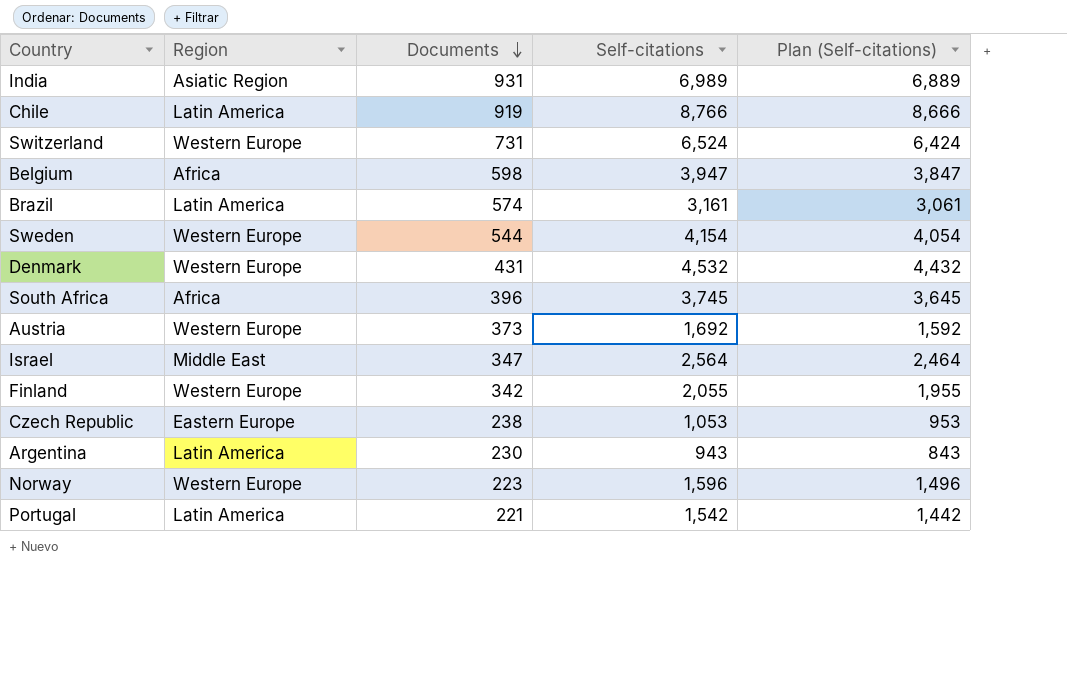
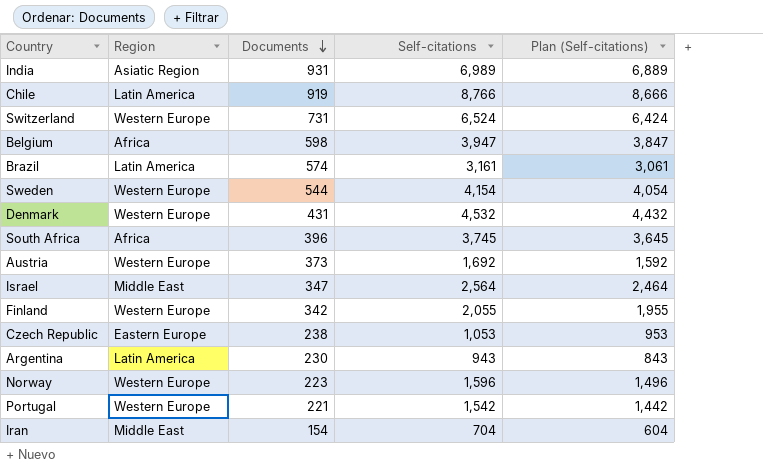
Portugal | Region: Latin America -> Western Europe
row Iran: none -> Middle East | 154 | 704 | 604

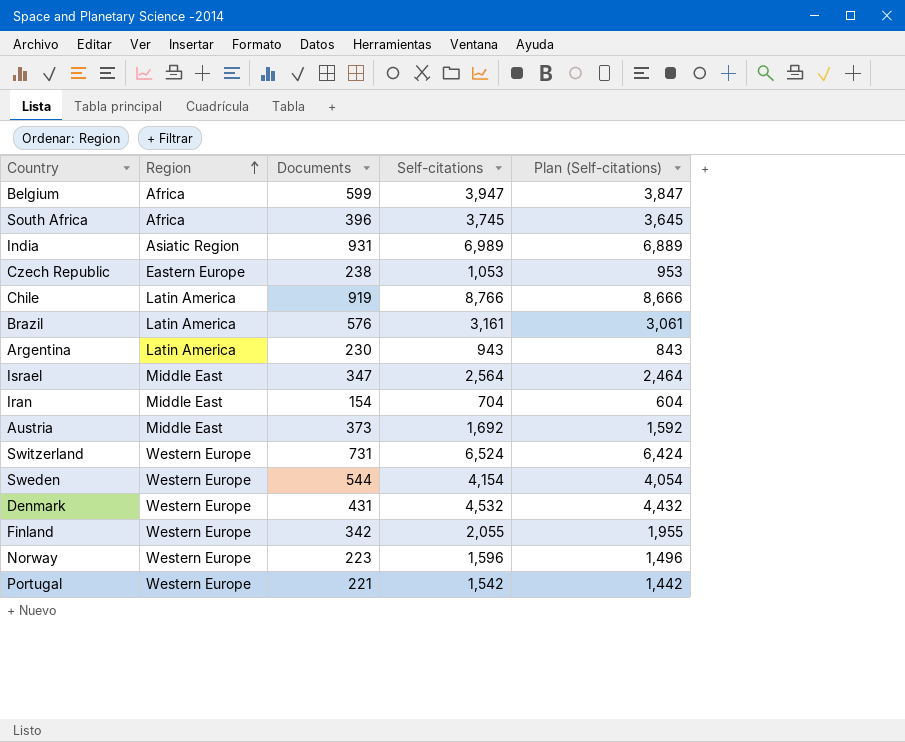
row order: Documents descending -> Region ascending
Belgium | Documents: 598 -> 599
Brazil | Documents: 574 -> 576
Austria | Region: Western Europe -> Middle East

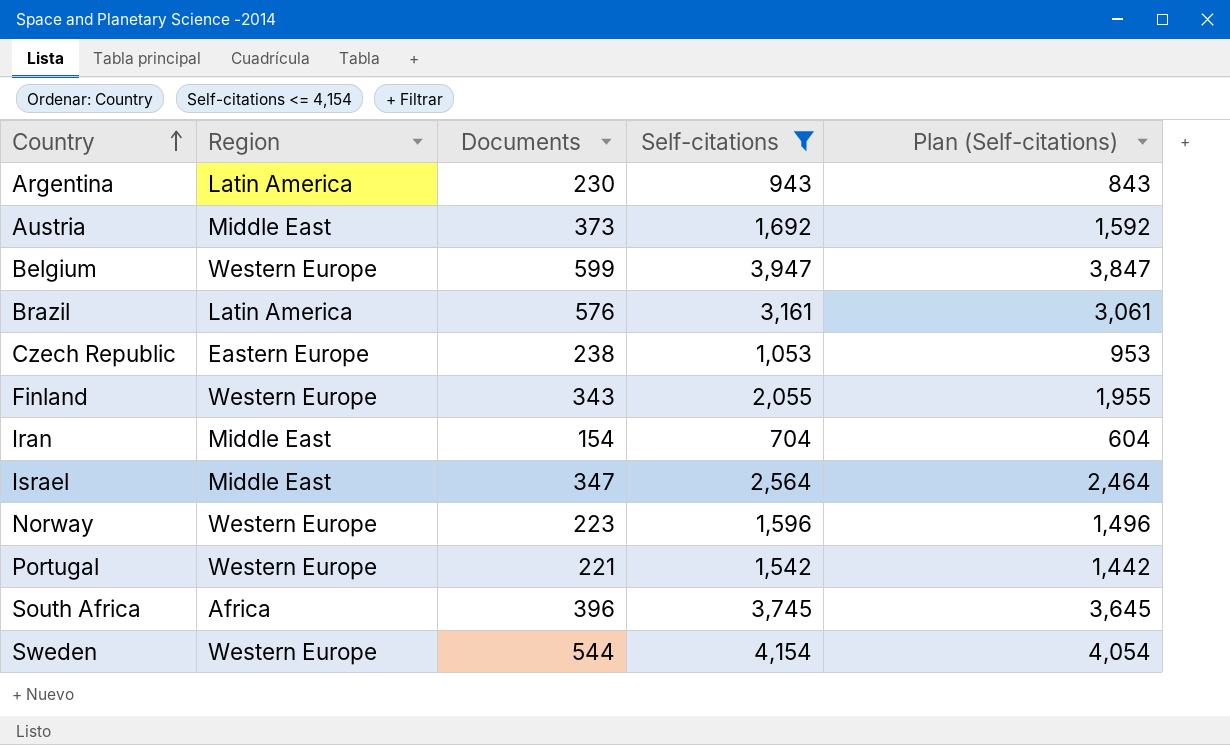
filter: none -> Self-citations <= 4,154
row order: Region ascending -> Country ascending
Belgium | Region: Africa -> Western Europe
Finland | Documents: 342 -> 343

